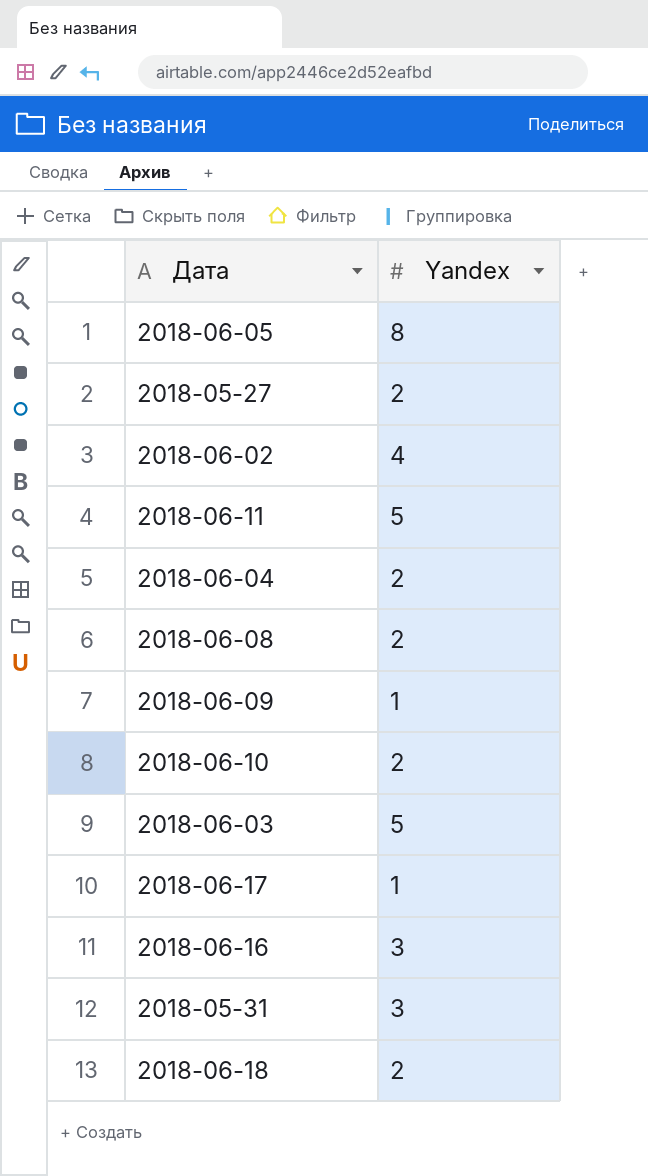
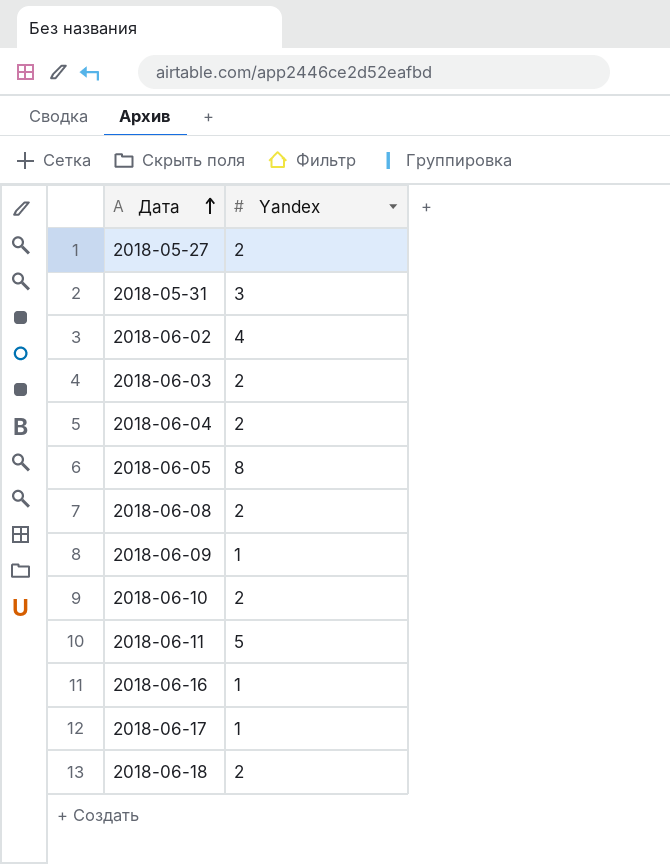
row order: none -> Дата ascending
2018-06-03 | Yandex: 5 -> 2
2018-06-16 | Yandex: 3 -> 1

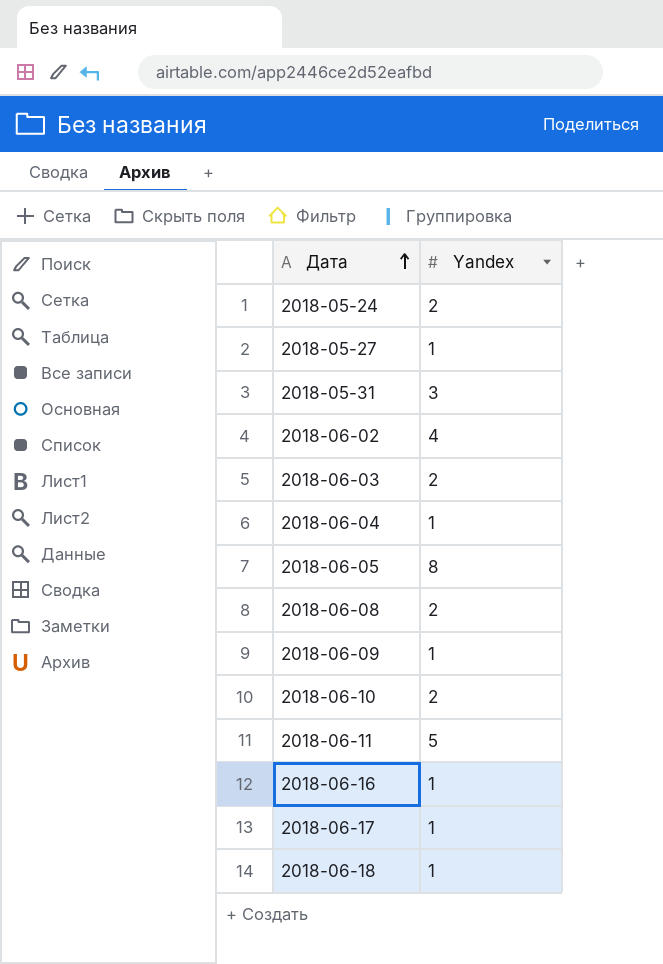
row 2018-05-24: none -> 2
2018-05-27 | Yandex: 2 -> 1
2018-06-04 | Yandex: 2 -> 1
2018-06-18 | Yandex: 2 -> 1

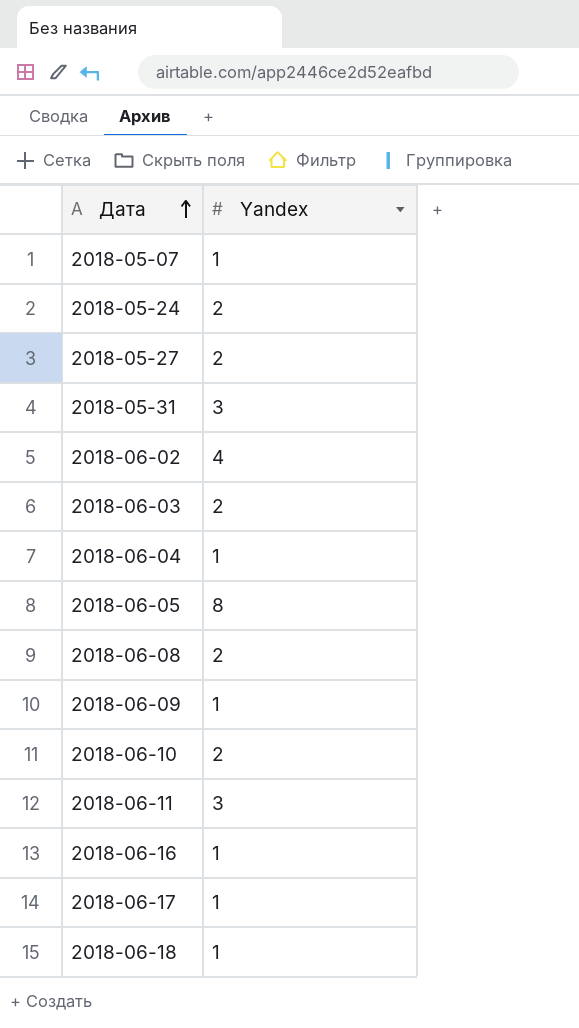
row 2018-05-07: none -> 1
2018-05-27 | Yandex: 1 -> 2
2018-06-11 | Yandex: 5 -> 3

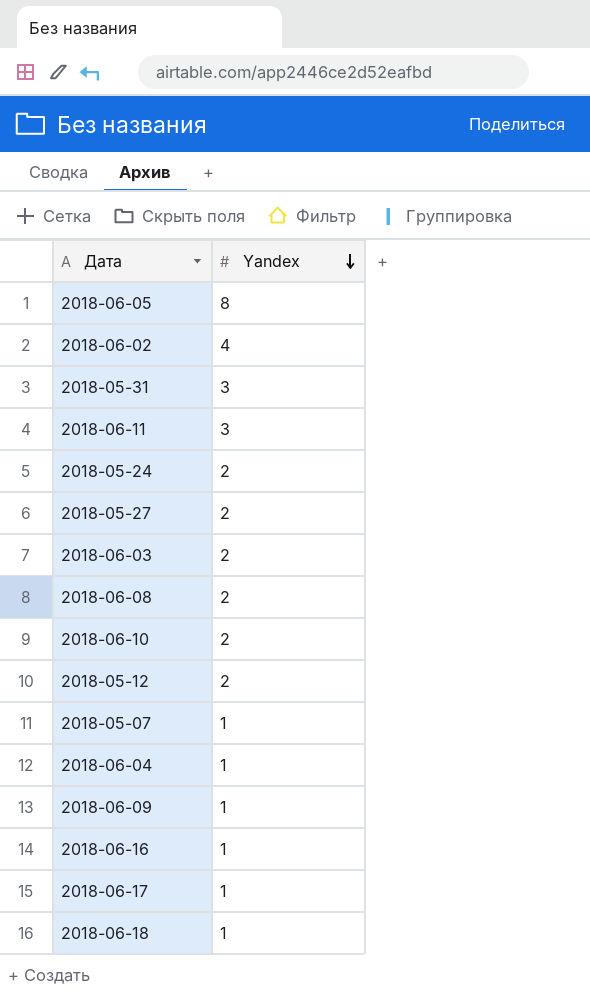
row order: Дата ascending -> Yandex descending
row 2018-05-12: none -> 2

